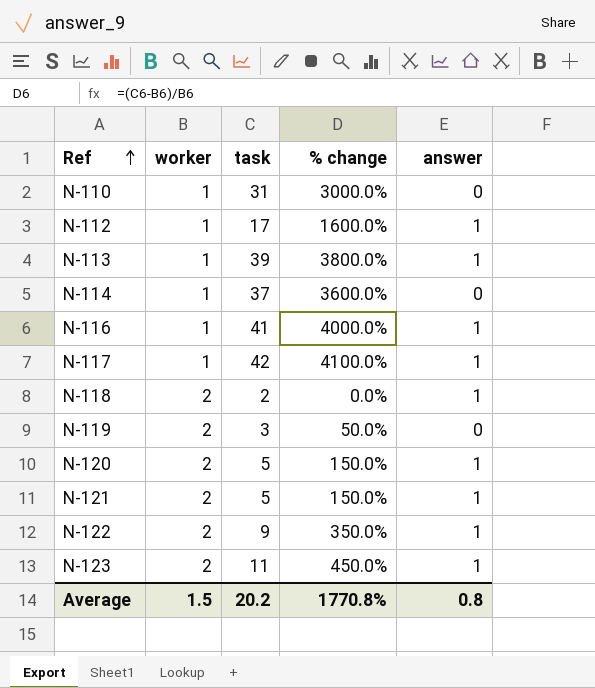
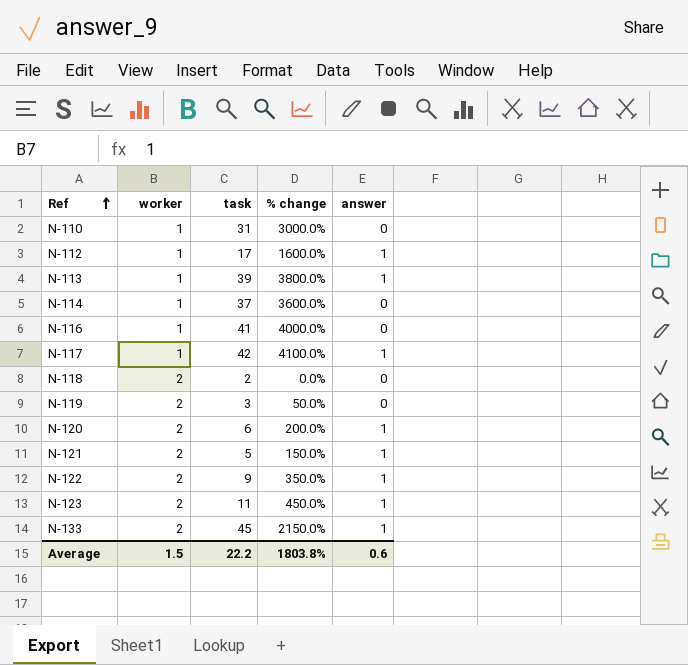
N-116 | answer: 1 -> 0
N-118 | answer: 1 -> 0
N-120 | task: 5 -> 6
N-120 | % change: 150.0% -> 200.0%
row N-133: none -> 2 | 45 | 2150.0% | 1
Average | task: 20.2 -> 22.2
Average | % change: 1770.8% -> 1803.8%
Average | answer: 0.8 -> 0.6

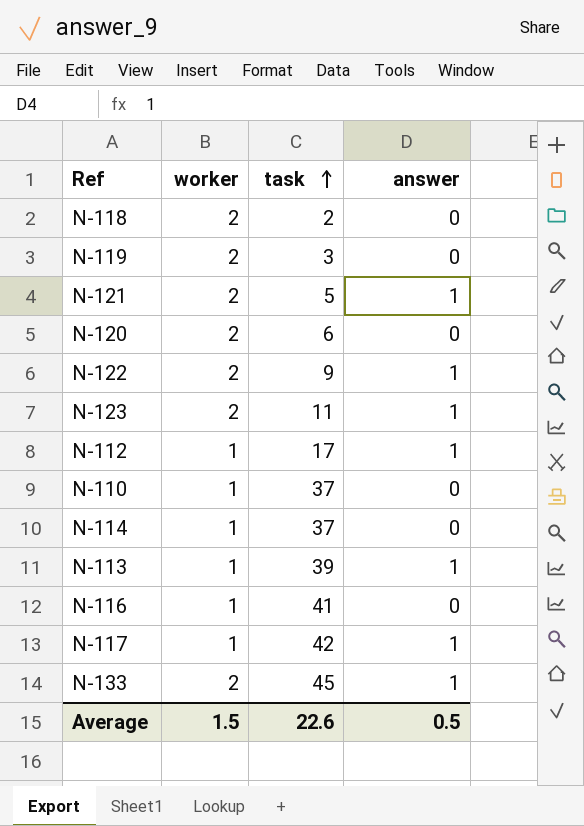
row order: Ref ascending -> task ascending
column % change | formula: ([task] - [worker]) / [worker] -> none
N-120 | answer: 1 -> 0
N-110 | task: 31 -> 37
Average | task: 22.2 -> 22.6
Average | answer: 0.6 -> 0.5

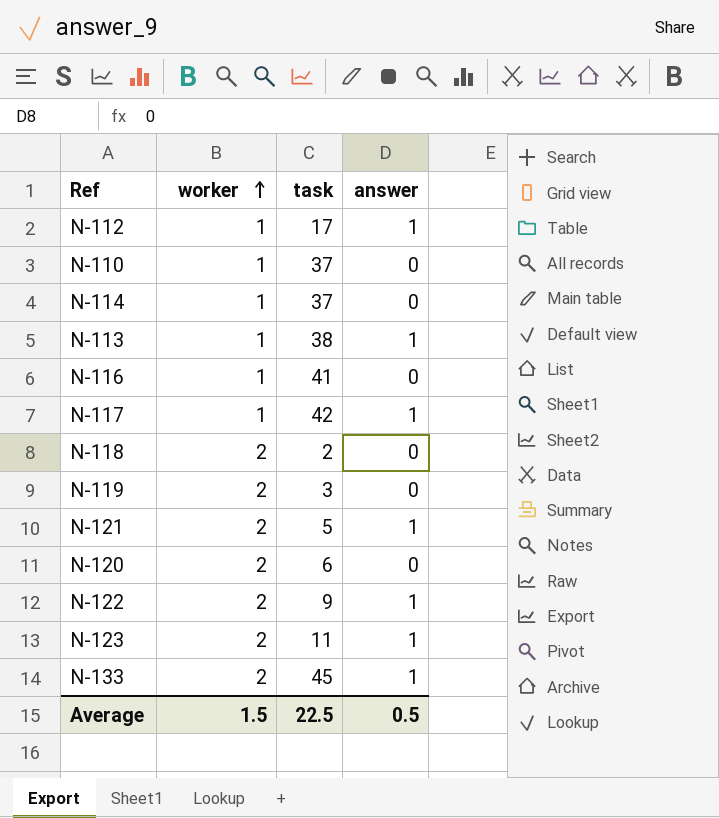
row order: task ascending -> worker ascending
N-113 | task: 39 -> 38
Average | task: 22.6 -> 22.5

